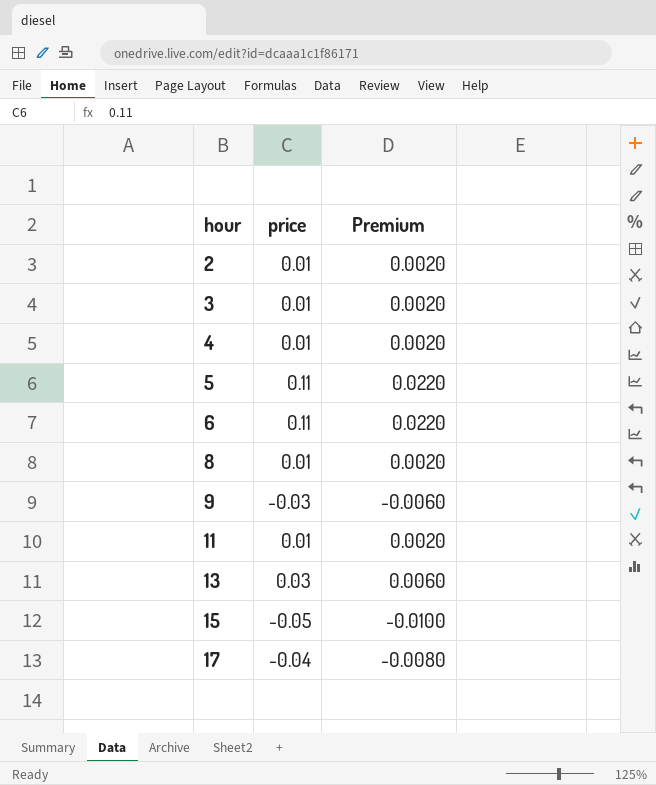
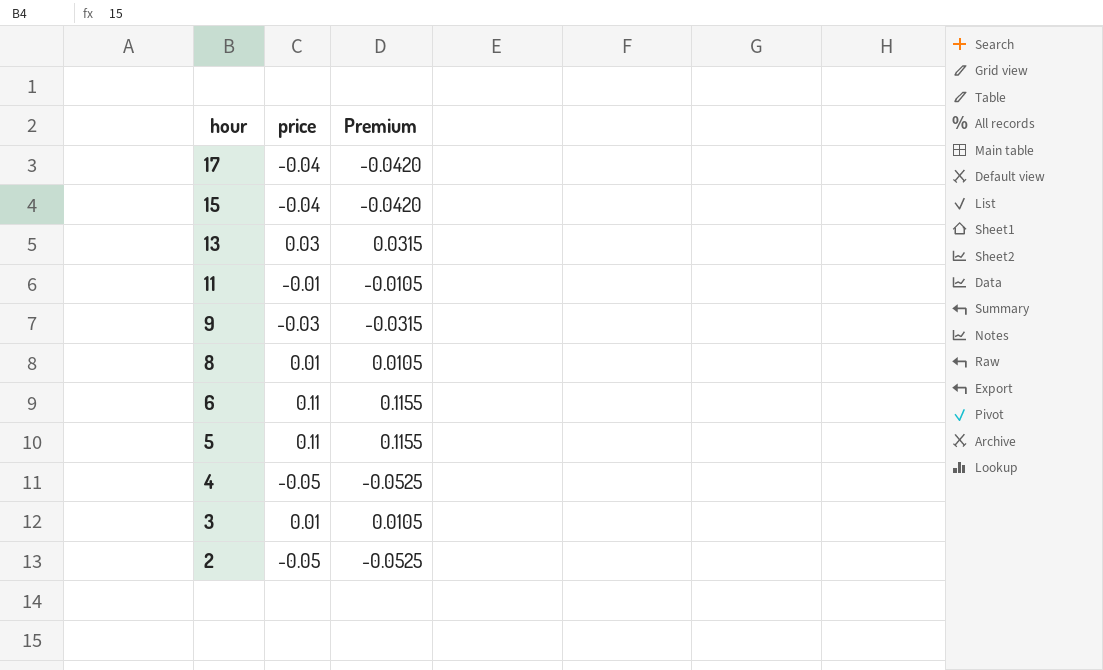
row order: hour ascending -> hour descending
column Premium | formula: [price] * 0.2 -> [price] * 1.05
15 | price: -0.05 -> -0.04
11 | price: 0.01 -> -0.01
4 | price: 0.01 -> -0.05
2 | price: 0.01 -> -0.05

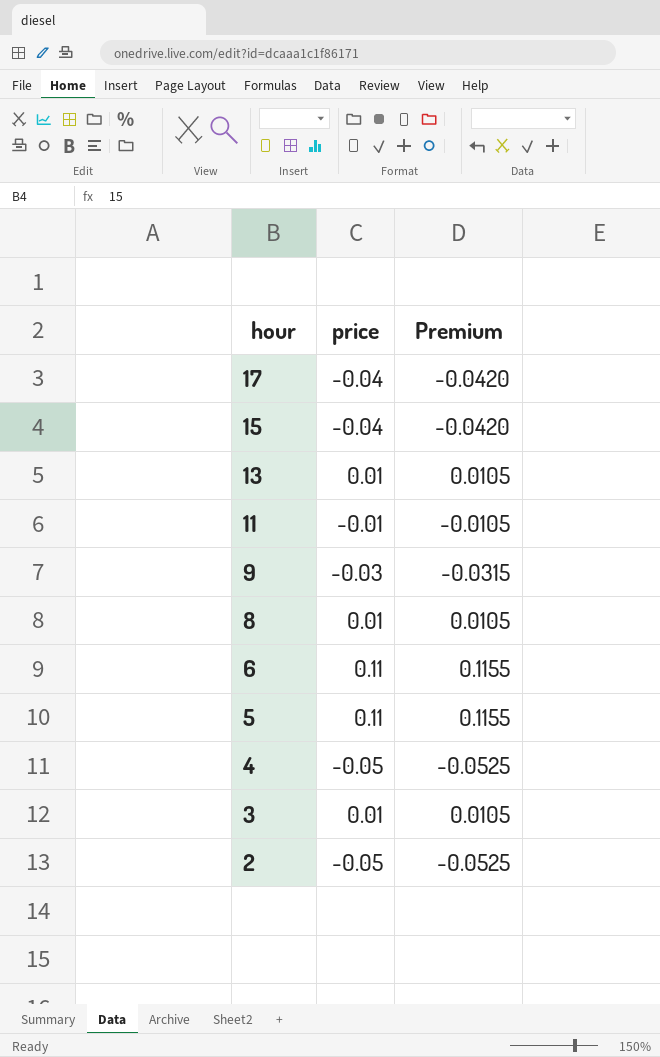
13 | price: 0.03 -> 0.01
13 | Premium: 0.0315 -> 0.0105

